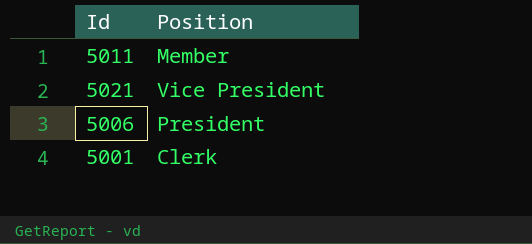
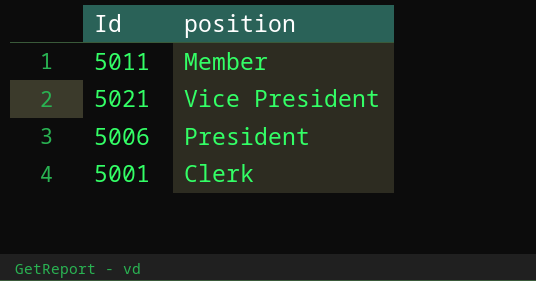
column name: Position -> position

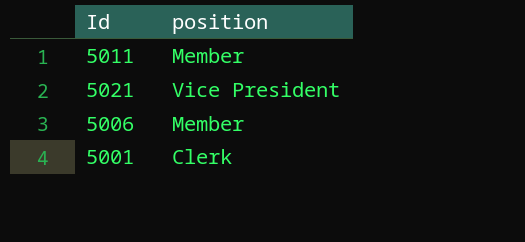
5006 | position: President -> Member

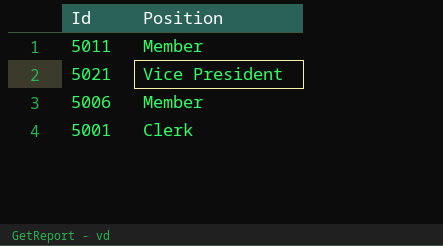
column name: position -> Position

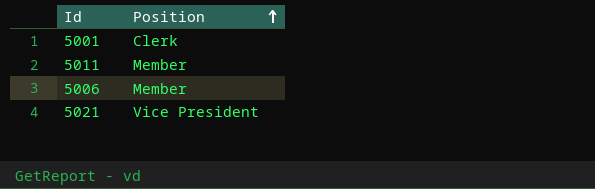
row order: none -> Position ascending

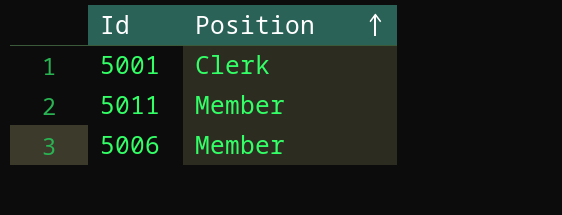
row 5021: Vice President -> none

